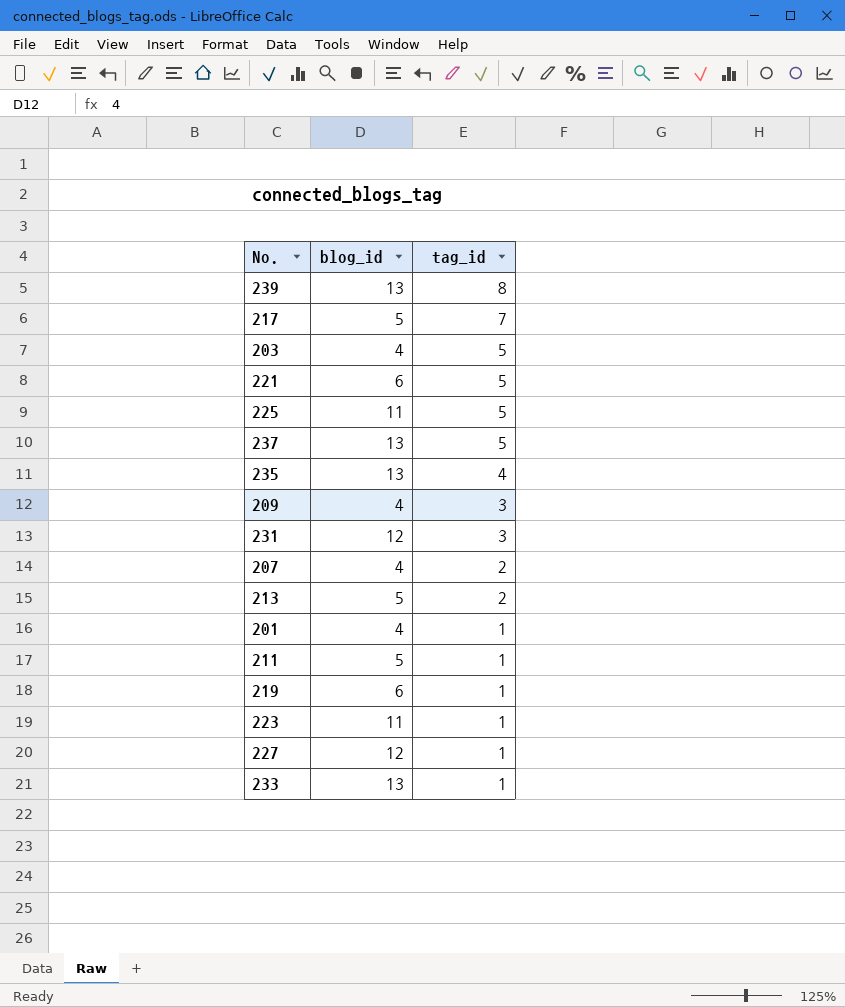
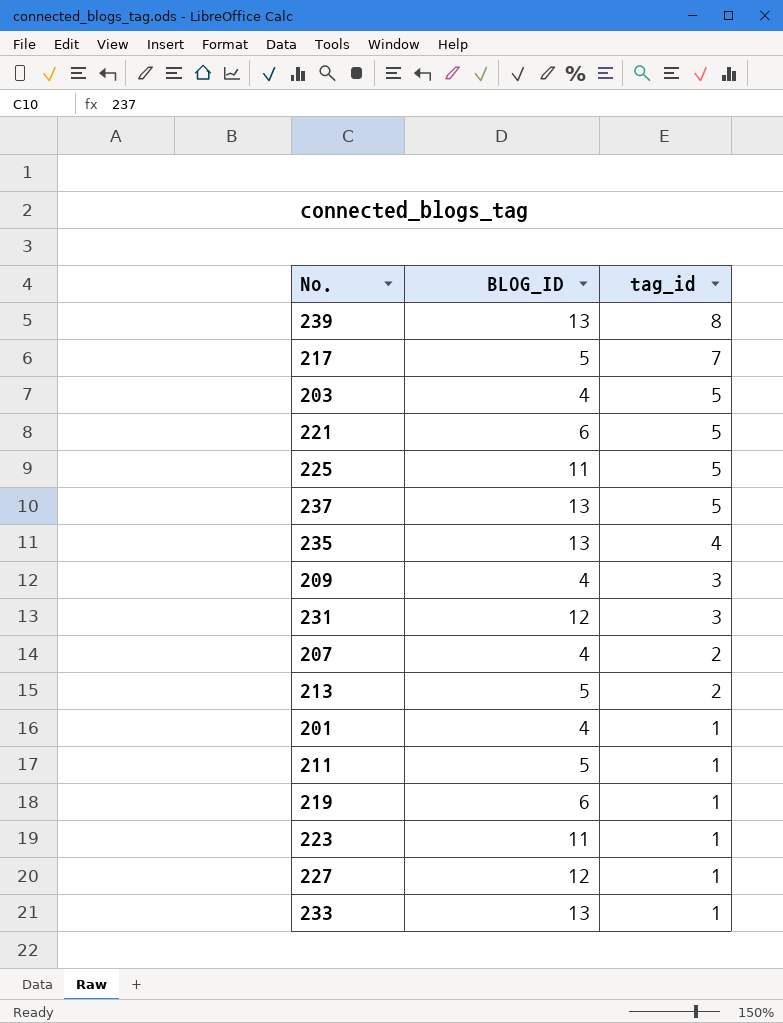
column name: blog_id -> BLOG_ID

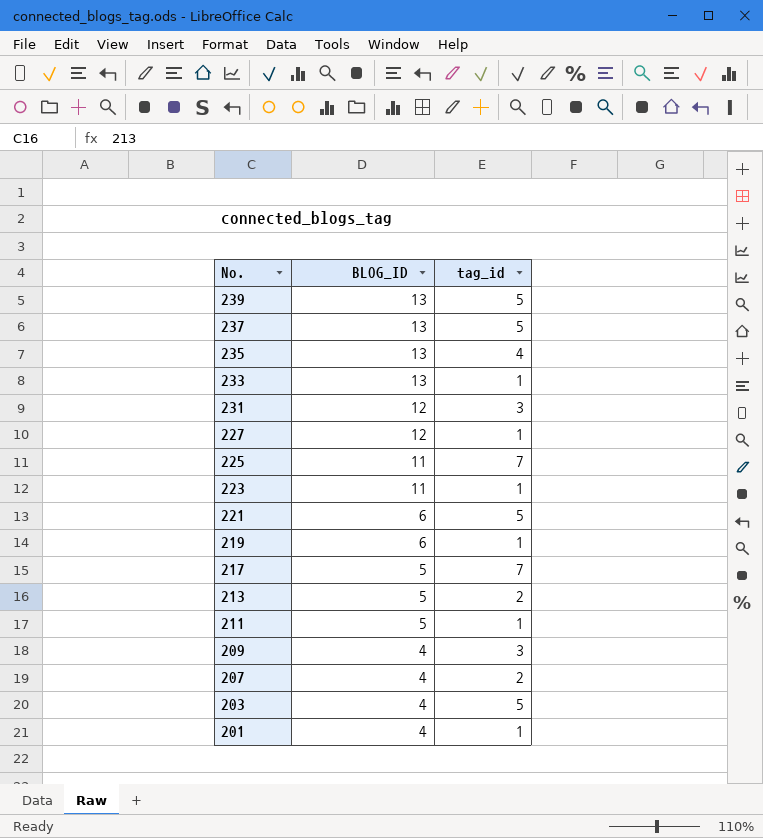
row order: tag_id descending -> No. descending
239 | tag_id: 8 -> 5
225 | tag_id: 5 -> 7

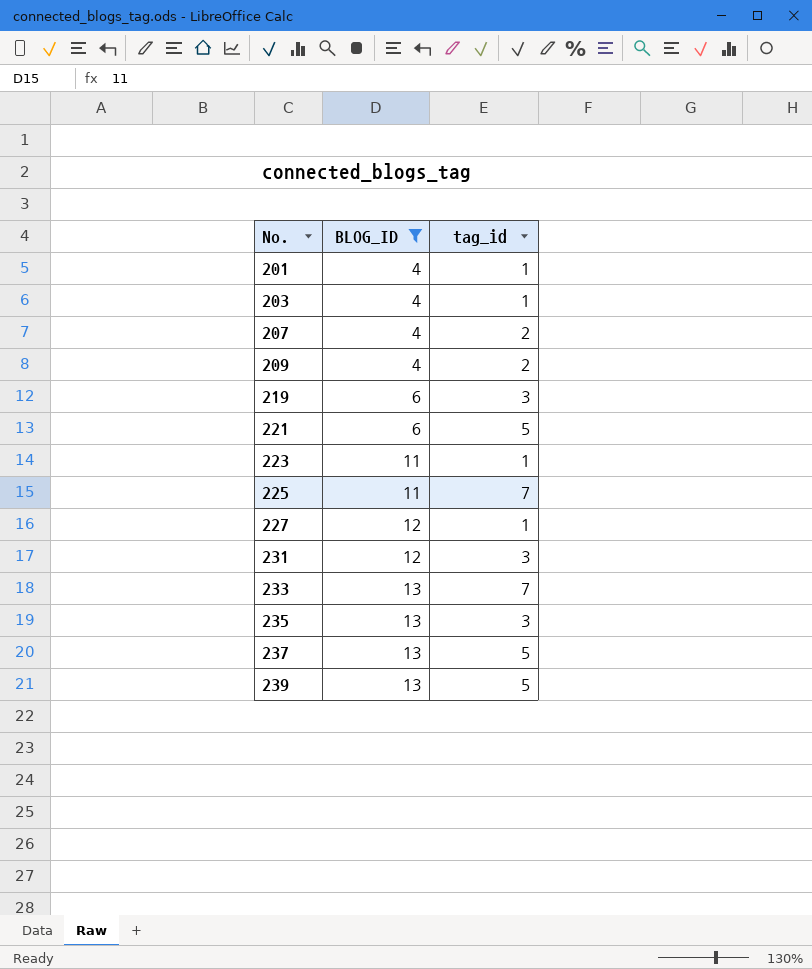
filter: none -> BLOG_ID != 5
row order: No. descending -> No. ascending
203 | tag_id: 5 -> 1
209 | tag_id: 3 -> 2
219 | tag_id: 1 -> 3
233 | tag_id: 1 -> 7
235 | tag_id: 4 -> 3

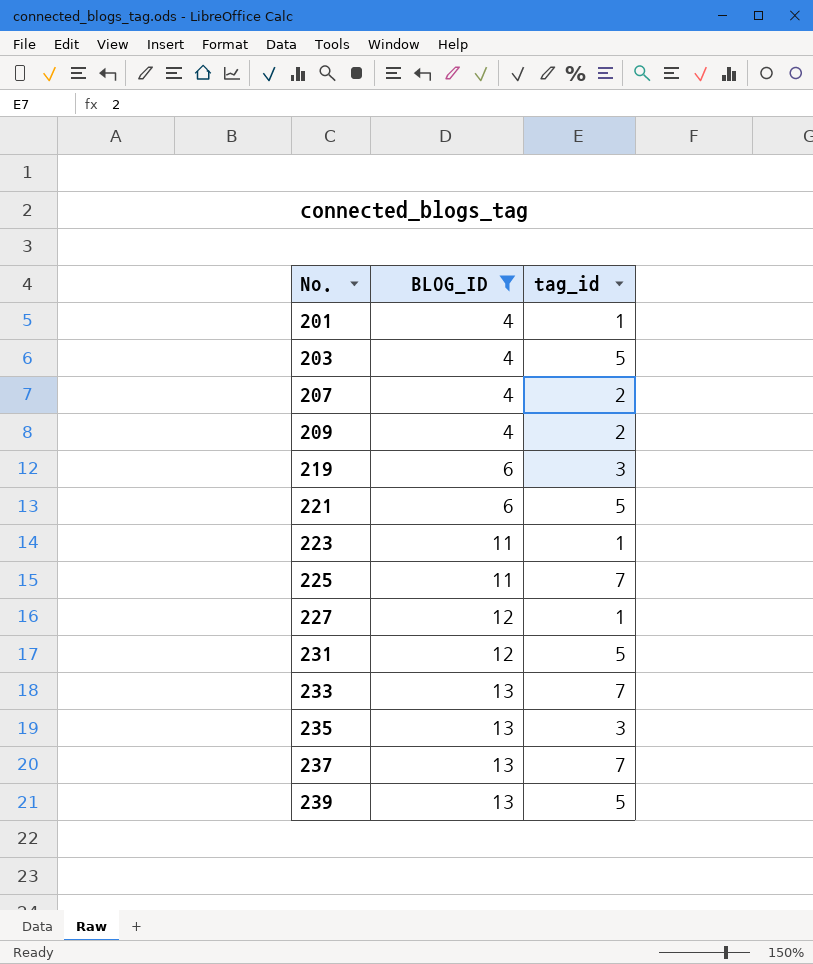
203 | tag_id: 1 -> 5
231 | tag_id: 3 -> 5
237 | tag_id: 5 -> 7

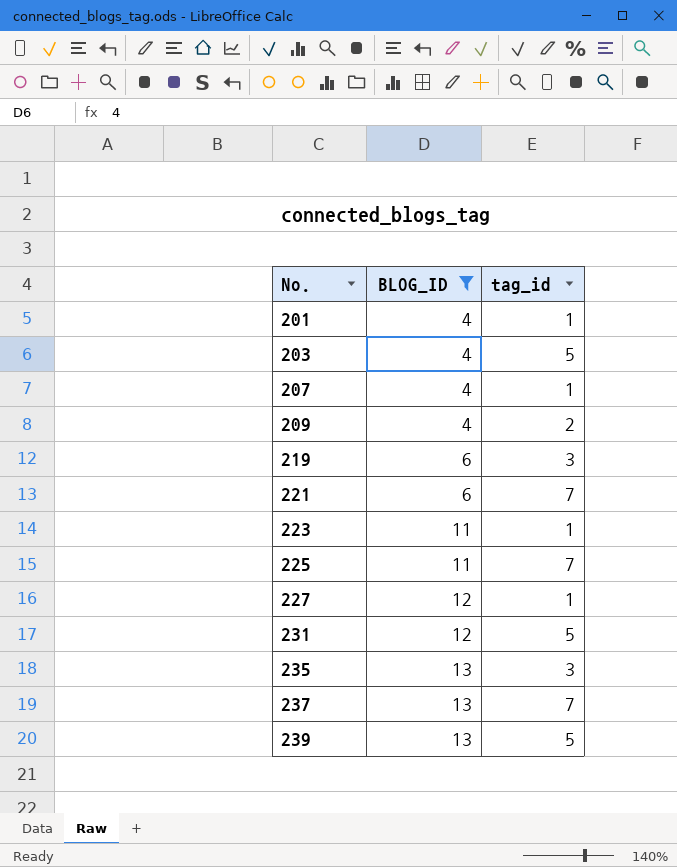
row 233: 13 | 7 -> none
207 | tag_id: 2 -> 1
221 | tag_id: 5 -> 7

